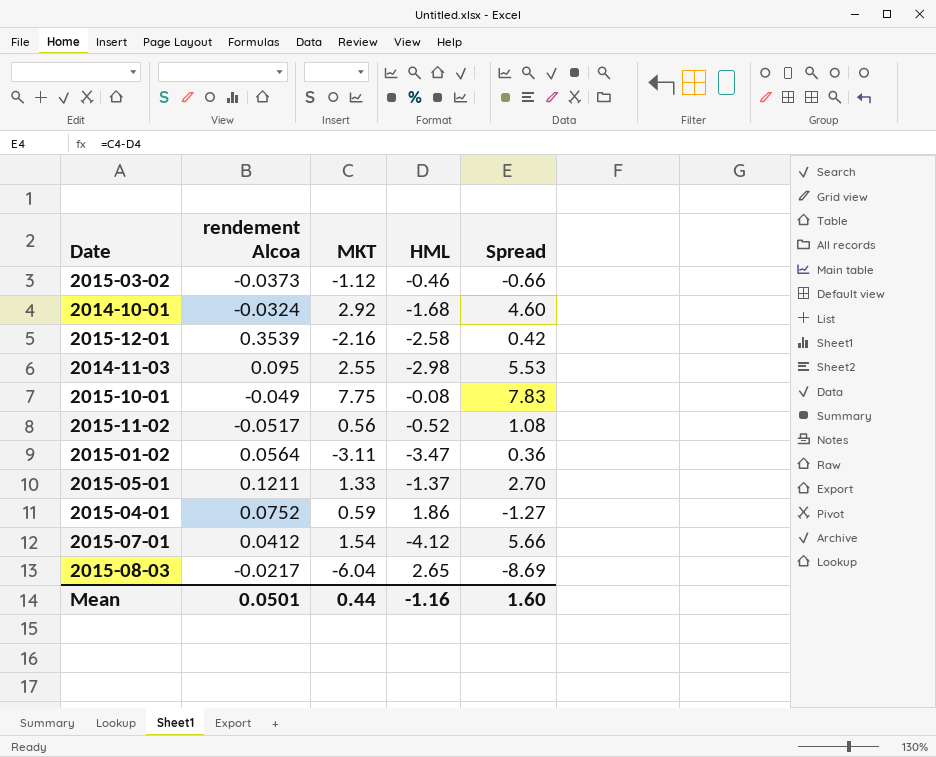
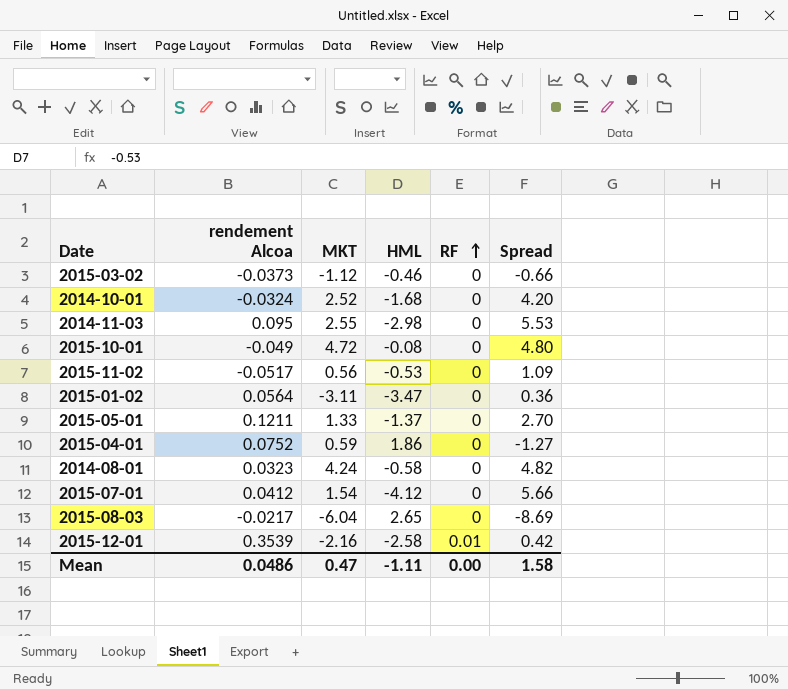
row order: none -> RF ascending
column RF | position: none -> 5
2014-10-01 | MKT: 2.92 -> 2.52
2014-10-01 | Spread: 4.60 -> 4.20
2015-10-01 | MKT: 7.75 -> 4.72
2015-10-01 | Spread: 7.83 -> 4.80
2015-11-02 | HML: -0.52 -> -0.53
2015-11-02 | Spread: 1.08 -> 1.09
row 2014-08-01: none -> 0.0323 | 4.24 | -0.58 | 0 | 4.82
Mean | rendement Alcoa: 0.0501 -> 0.0486
Mean | MKT: 0.44 -> 0.47
Mean | HML: -1.16 -> -1.11
Mean | Spread: 1.60 -> 1.58

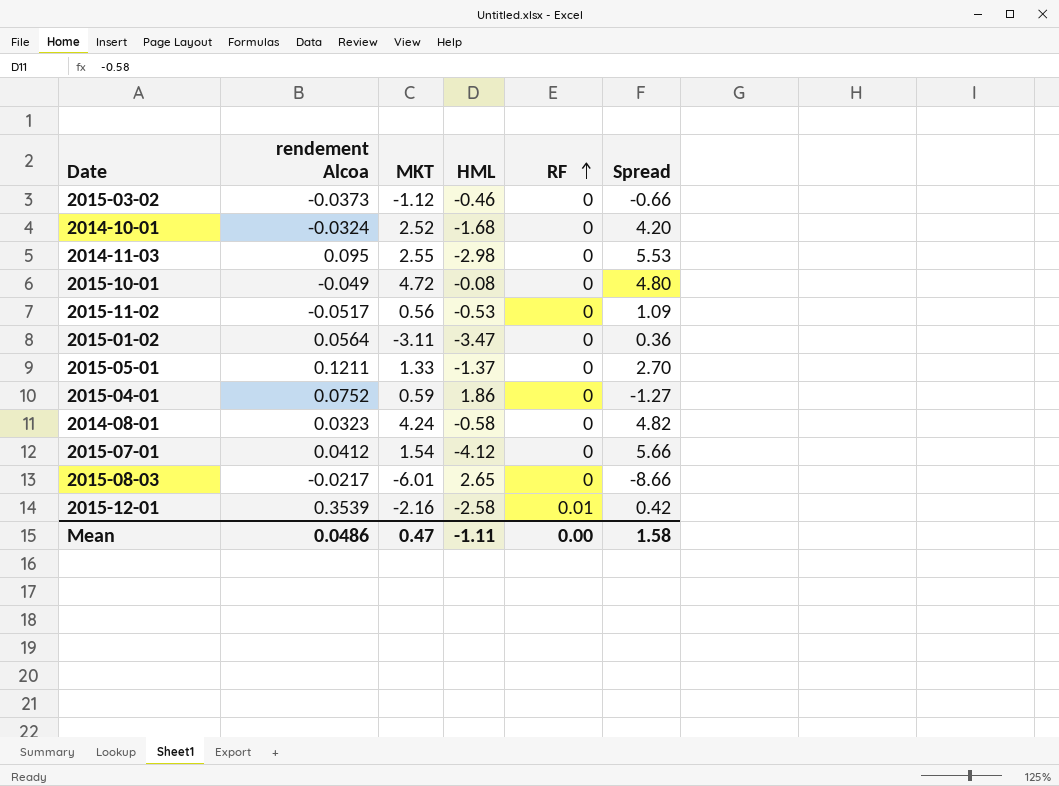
2015-08-03 | MKT: -6.04 -> -6.01
2015-08-03 | Spread: -8.69 -> -8.66

